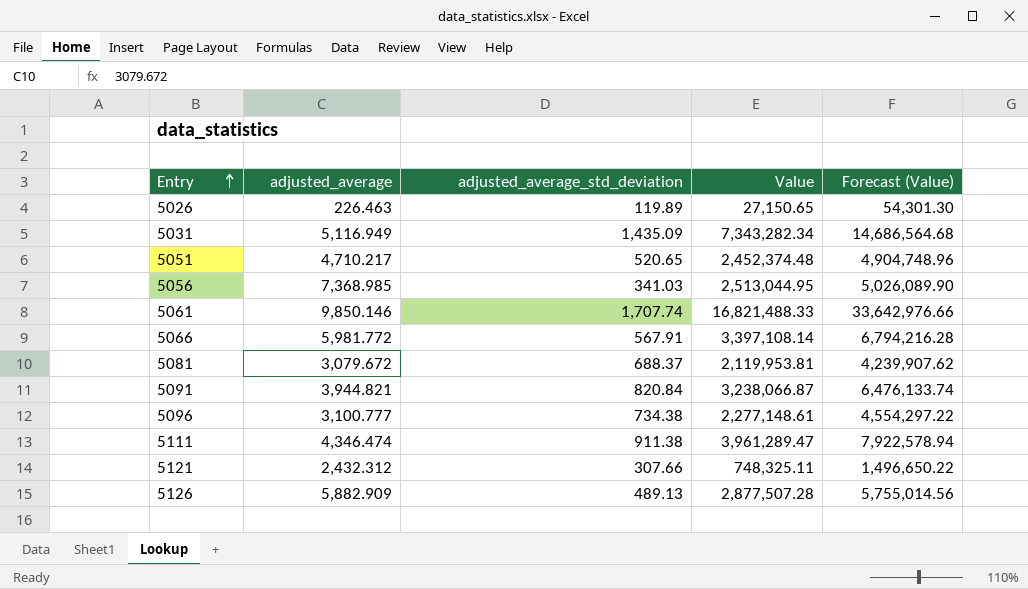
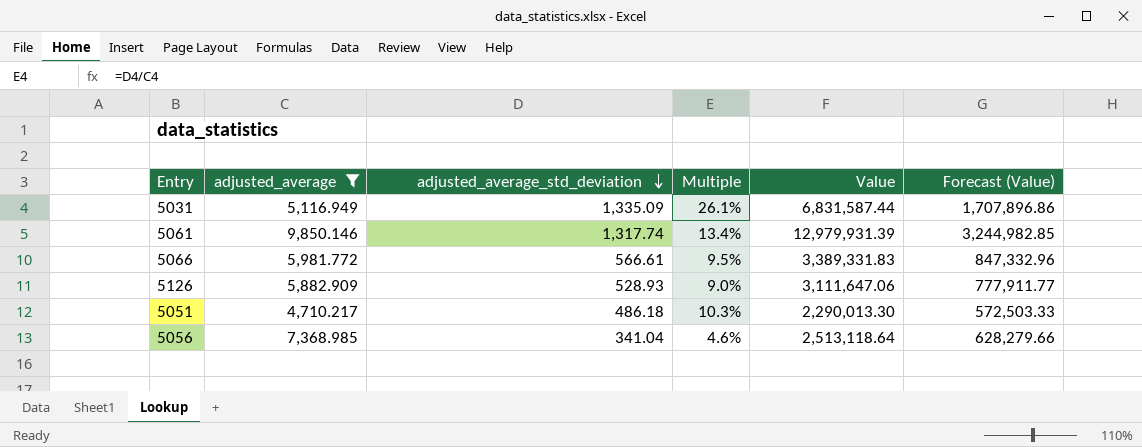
filter: none -> adjusted_average >= 4,710.217
row order: Entry ascending -> adjusted_average_std_deviation descending
column Multiple | formula: none -> [adjusted_average_std_deviation] / [adjusted_average]
column Forecast (Value) | formula: [Value] * 2 -> [Value] * 0.25
5031 | adjusted_average_std_deviation: 1,435.09 -> 1,335.09
5031 | Value: 7,343,282.34 -> 6,831,587.44
5061 | adjusted_average_std_deviation: 1,707.74 -> 1,317.74
5061 | Value: 16,821,488.33 -> 12,979,931.39
5066 | adjusted_average_std_deviation: 567.91 -> 566.61
5066 | Value: 3,397,108.14 -> 3,389,331.83
5126 | adjusted_average_std_deviation: 489.13 -> 528.93
5126 | Value: 2,877,507.28 -> 3,111,647.06
5051 | adjusted_average_std_deviation: 520.65 -> 486.18
5051 | Value: 2,452,374.48 -> 2,290,013.30
5056 | adjusted_average_std_deviation: 341.03 -> 341.04
5056 | Value: 2,513,044.95 -> 2,513,118.64

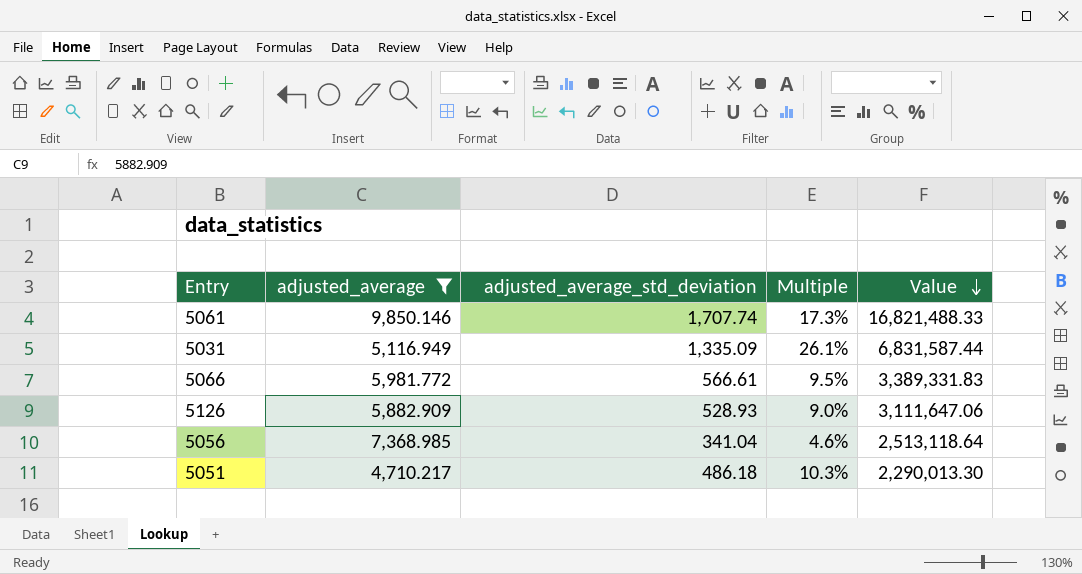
row order: adjusted_average_std_deviation descending -> Value descending
column Forecast (Value) | formula: [Value] * 0.25 -> none
5061 | adjusted_average_std_deviation: 1,317.74 -> 1,707.74
5061 | Multiple: 13.4% -> 17.3%
5061 | Value: 12,979,931.39 -> 16,821,488.33

